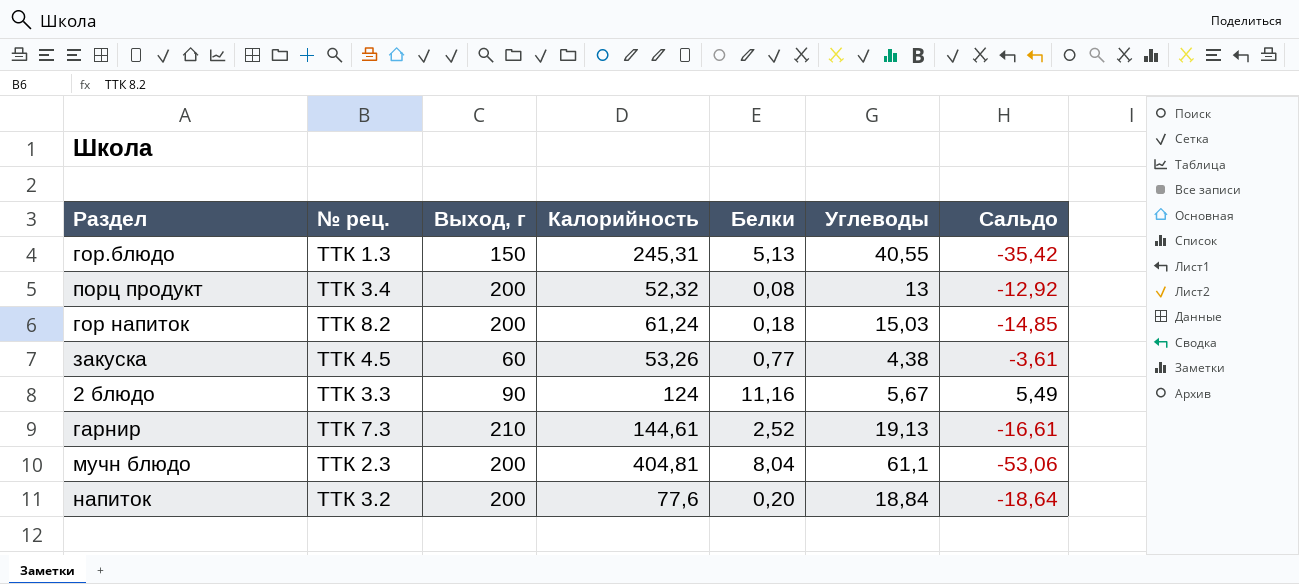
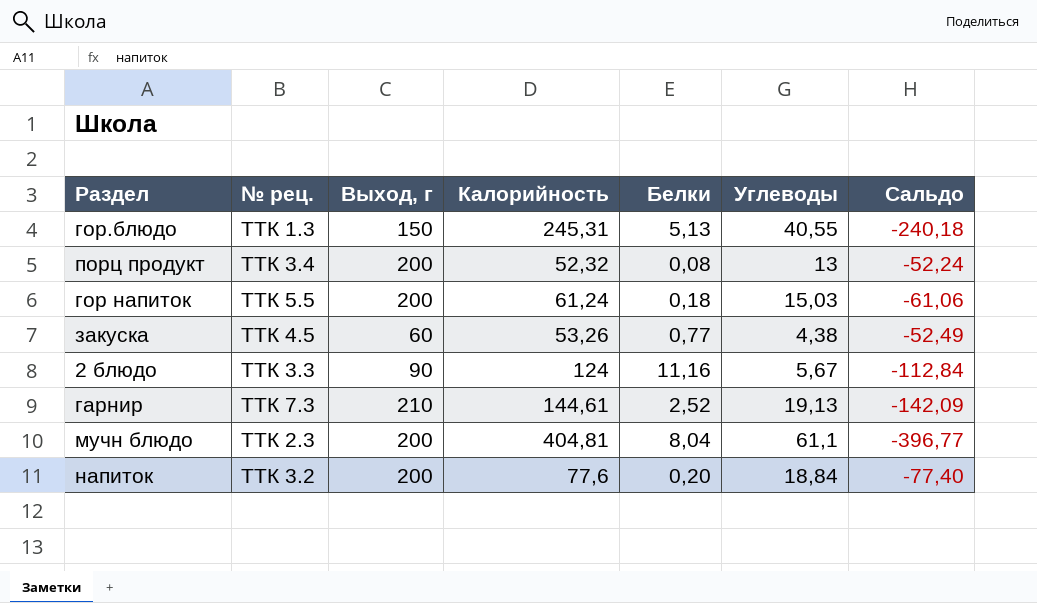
column Сальдо | formula: [Белки] - [Углеводы] -> [Белки] - [Калорийность]
гор напиток | № рец.: ТТК 8.2 -> ТТК 5.5

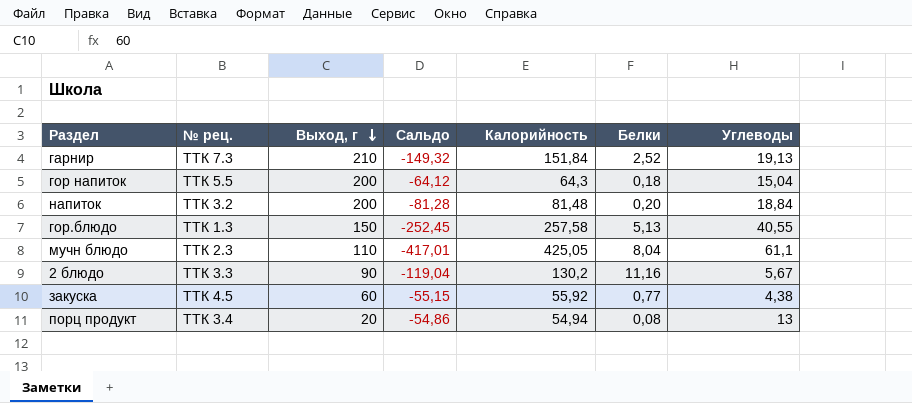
row order: none -> Выход, г descending
column Сальдо | position: 7 -> 4
гарнир | Сальдо: -142,09 -> -149,32
гарнир | Калорийность: 144,61 -> 151,84
гор напиток | Сальдо: -61,06 -> -64,12
гор напиток | Калорийность: 61,24 -> 64,3
гор напиток | Углеводы: 15,03 -> 15,04
напиток | Сальдо: -77,40 -> -81,28
напиток | Калорийность: 77,6 -> 81,48
гор.блюдо | Сальдо: -240,18 -> -252,45
гор.блюдо | Калорийность: 245,31 -> 257,58
мучн блюдо | Выход, г: 200 -> 110
мучн блюдо | Сальдо: -396,77 -> -417,01
мучн блюдо | Калорийность: 404,81 -> 425,05
2 блюдо | Сальдо: -112,84 -> -119,04
2 блюдо | Калорийность: 124 -> 130,2
закуска | Сальдо: -52,49 -> -55,15
закуска | Калорийность: 53,26 -> 55,92
порц продукт | Выход, г: 200 -> 20
порц продукт | Сальдо: -52,24 -> -54,86
порц продукт | Калорийность: 52,32 -> 54,94

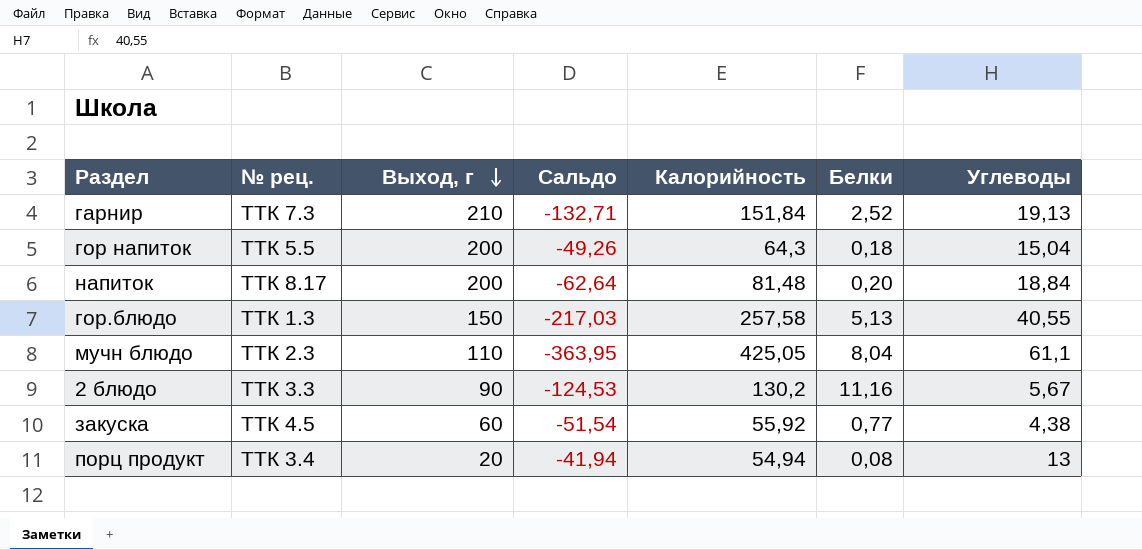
column Сальдо | formula: [Белки] - [Калорийность] -> [Углеводы] - [Калорийность]
напиток | № рец.: ТТК 3.2 -> ТТК 8.17

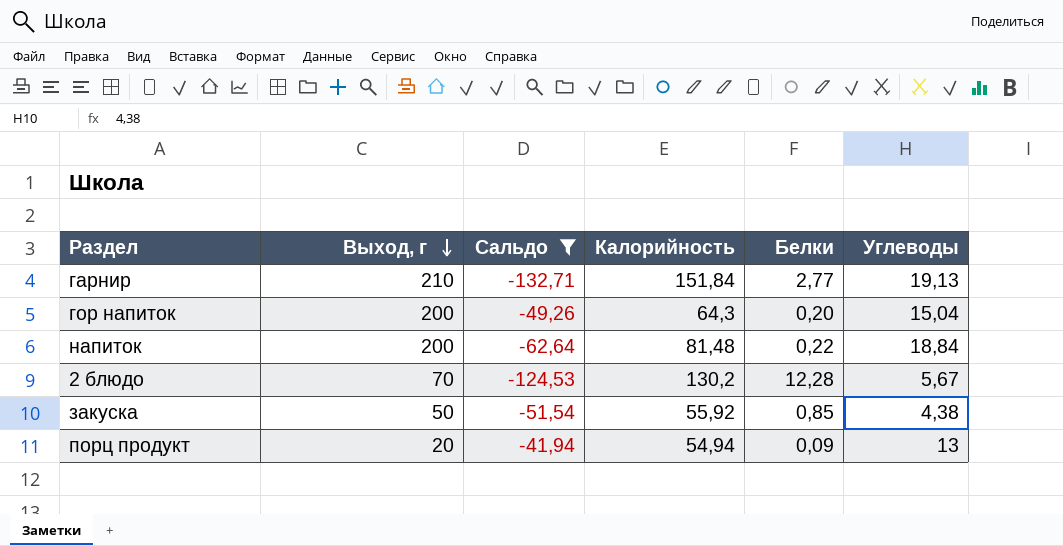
filter: none -> Сальдо >= -132,71
column № рец. | position: 2 -> none
гарнир | Белки: 2,52 -> 2,77
гор напиток | Белки: 0,18 -> 0,20
напиток | Белки: 0,20 -> 0,22
2 блюдо | Выход, г: 90 -> 70
2 блюдо | Белки: 11,16 -> 12,28
закуска | Выход, г: 60 -> 50
закуска | Белки: 0,77 -> 0,85
порц продукт | Белки: 0,08 -> 0,09

